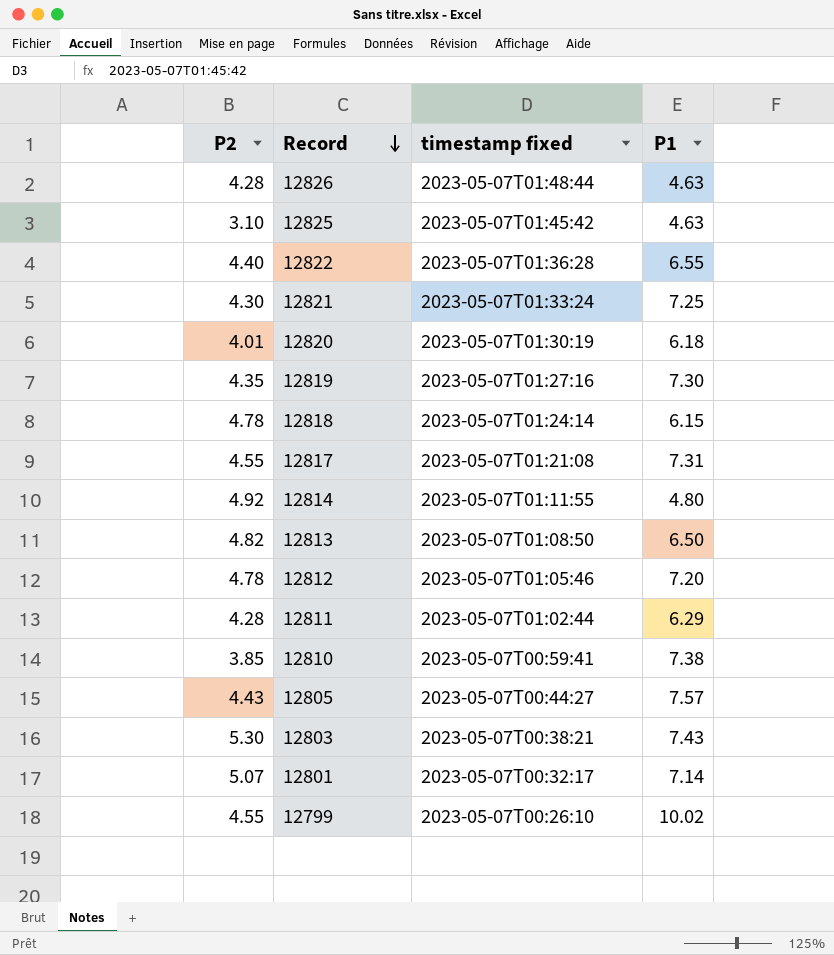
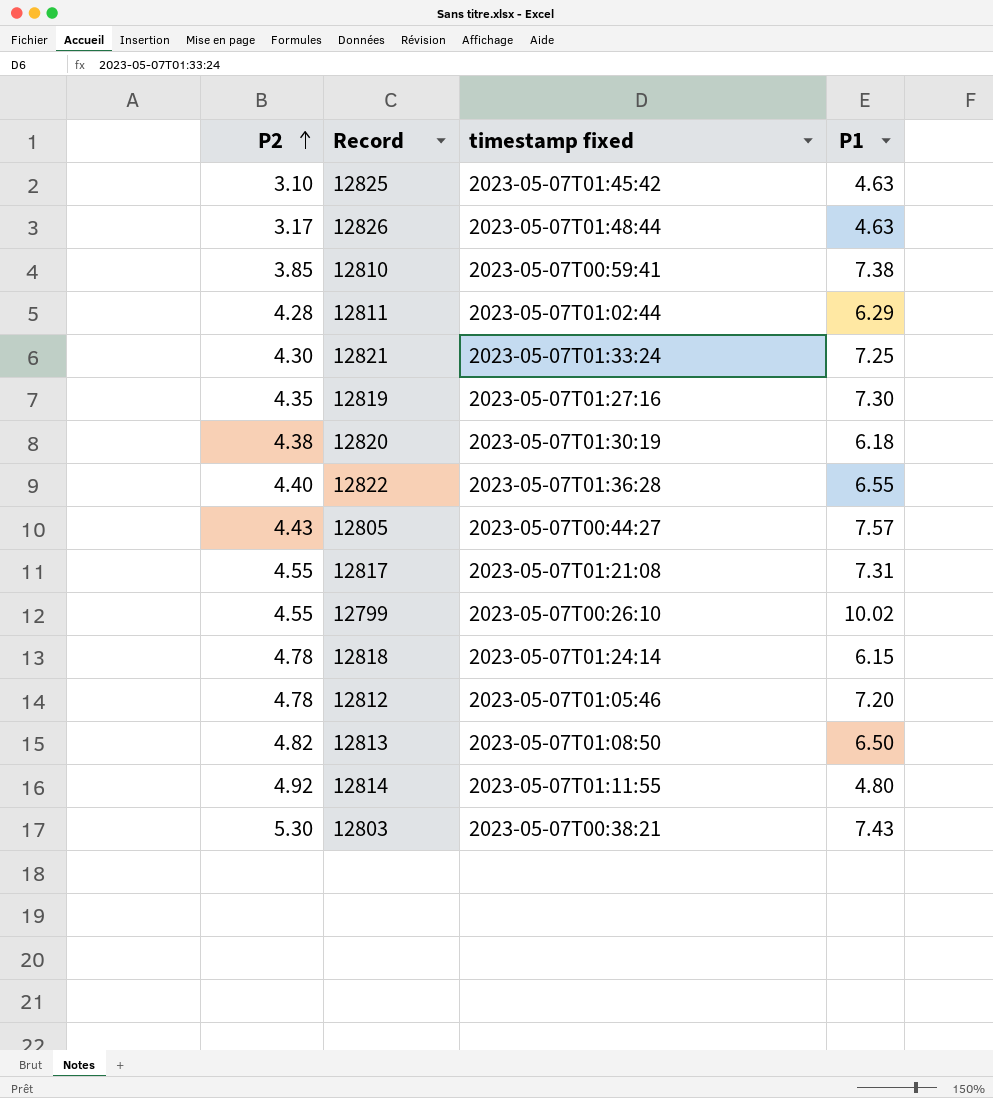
row order: Record descending -> P2 ascending
row 12801: 5.07 | 2023-05-07T00:32:17 | 7.14 -> none
12826 | P2: 4.28 -> 3.17
12820 | P2: 4.01 -> 4.38

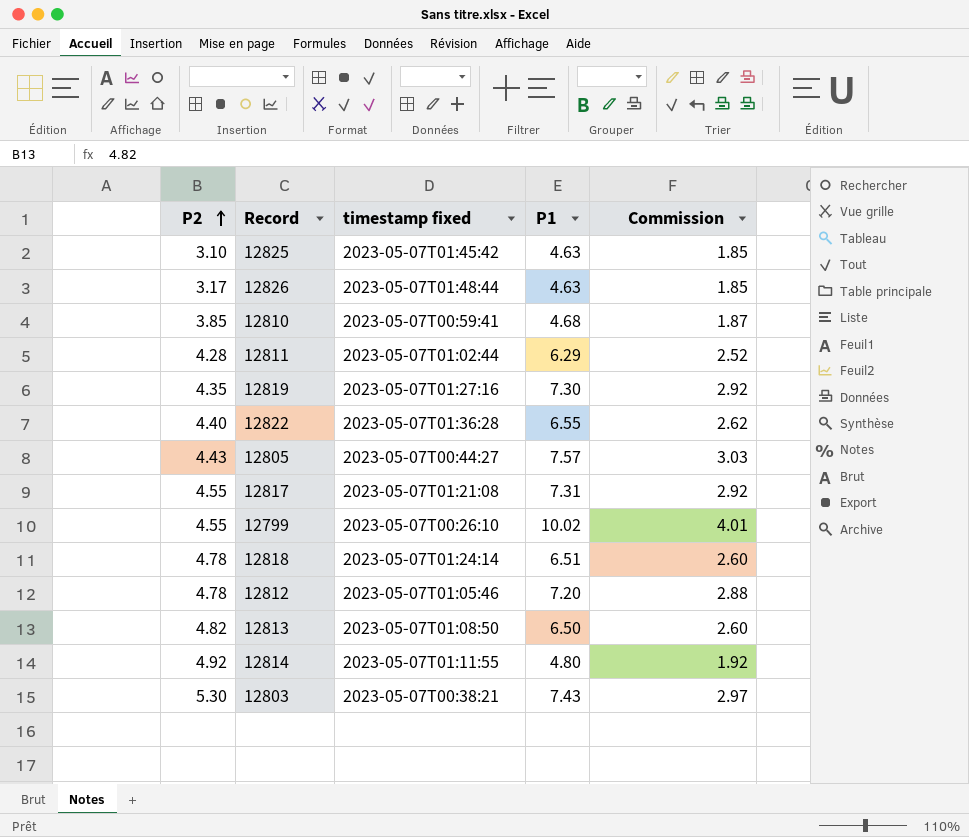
column Commission | formula: none -> [P1] * 0.4
row 12821: 4.30 | 2023-05-07T01:33:24 | 7.25 -> none
row 12820: 4.38 | 2023-05-07T01:30:19 | 6.18 -> none
12810 | P1: 7.38 -> 4.68
12818 | P1: 6.15 -> 6.51

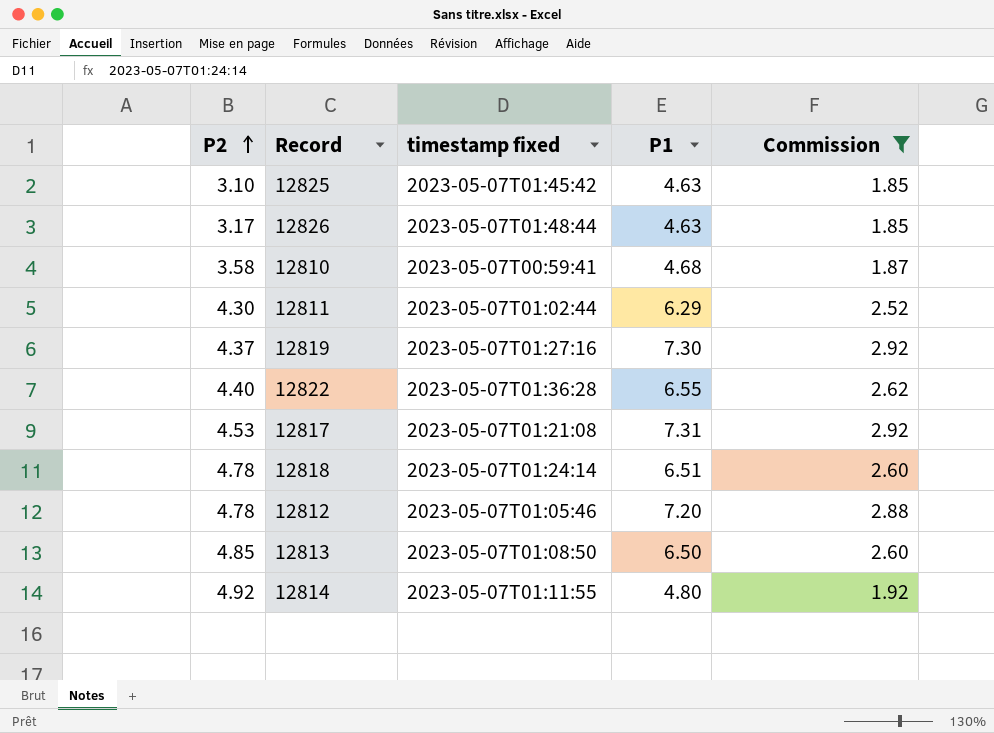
filter: none -> Commission <= 2.92
12810 | P2: 3.85 -> 3.58
12811 | P2: 4.28 -> 4.30
12819 | P2: 4.35 -> 4.37
12817 | P2: 4.55 -> 4.53
12813 | P2: 4.82 -> 4.85

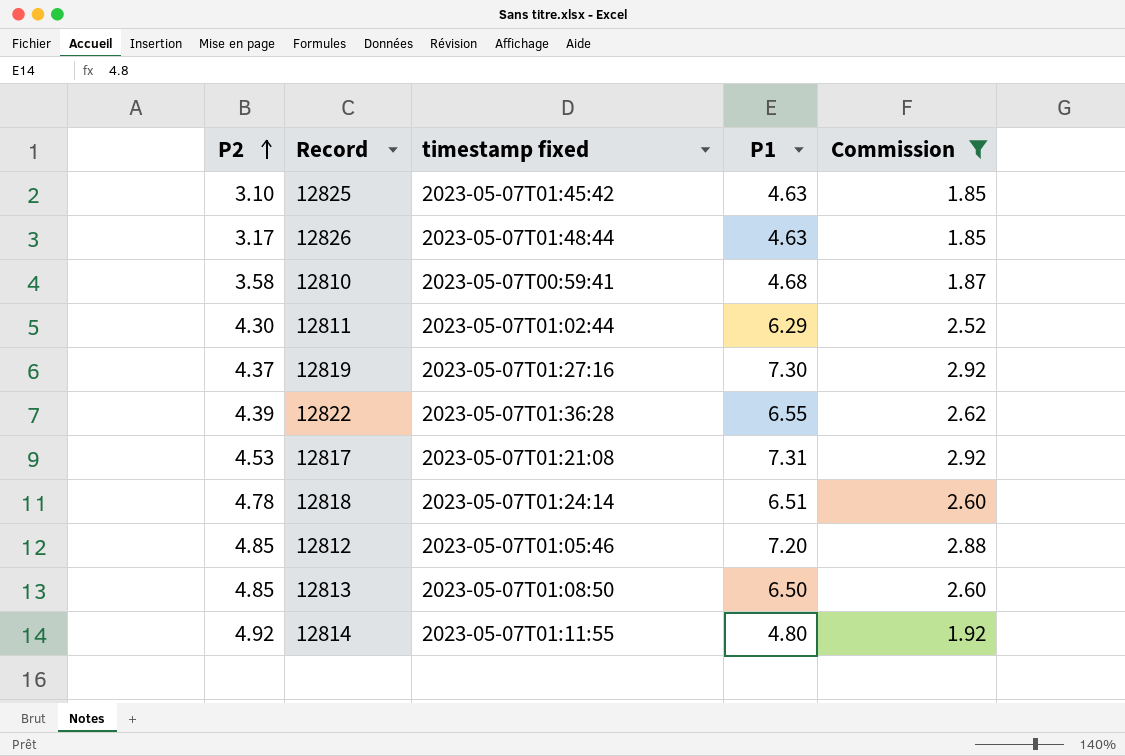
12822 | P2: 4.40 -> 4.39
12812 | P2: 4.78 -> 4.85

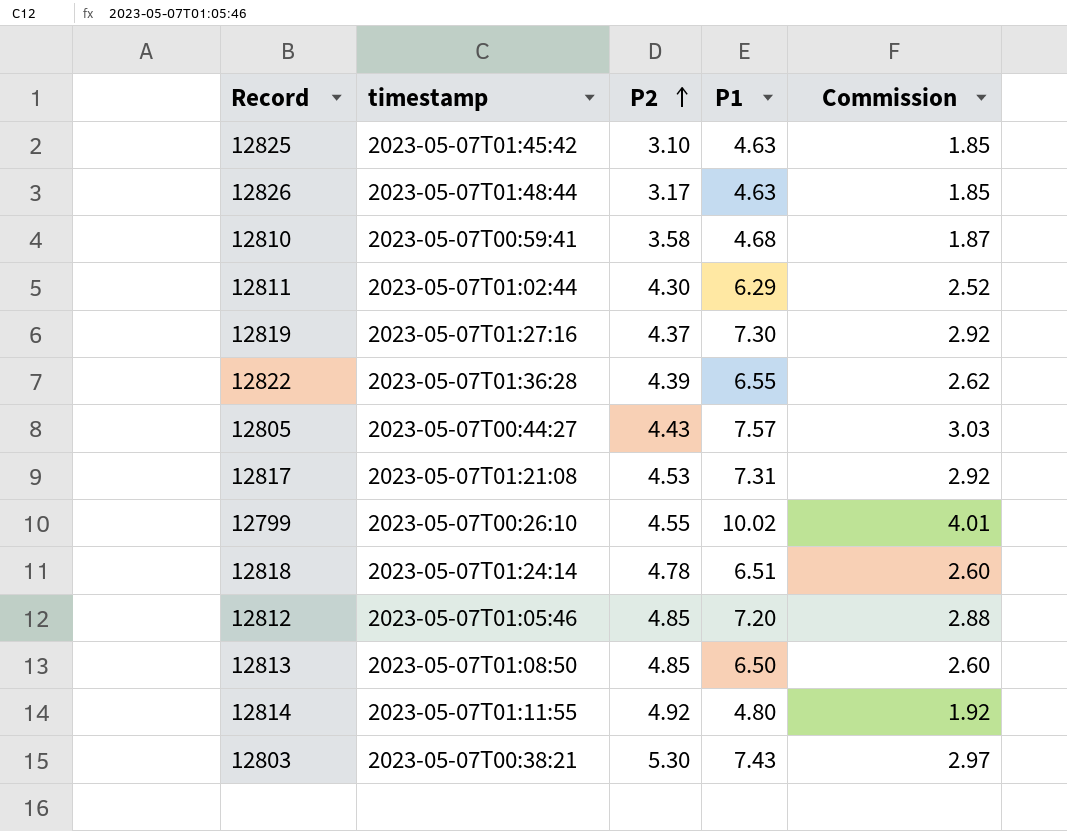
filter: Commission <= 2.92 -> none
column name: timestamp fixed -> timestamp
column P2 | position: 1 -> 3

